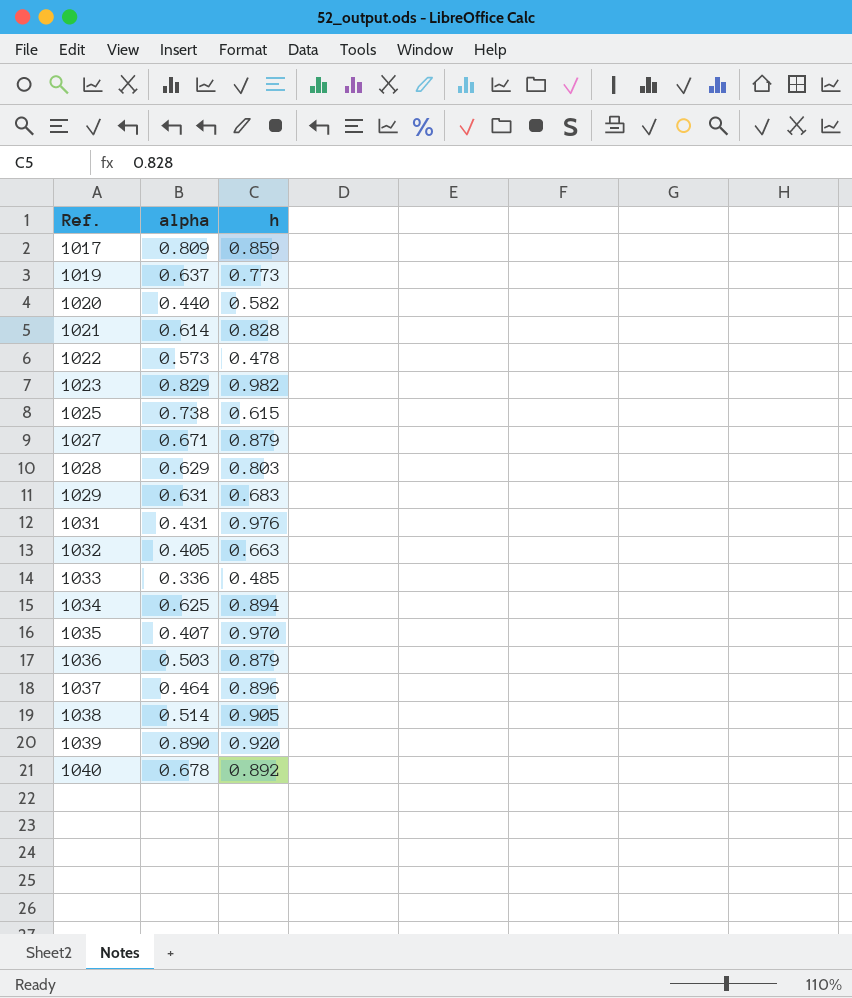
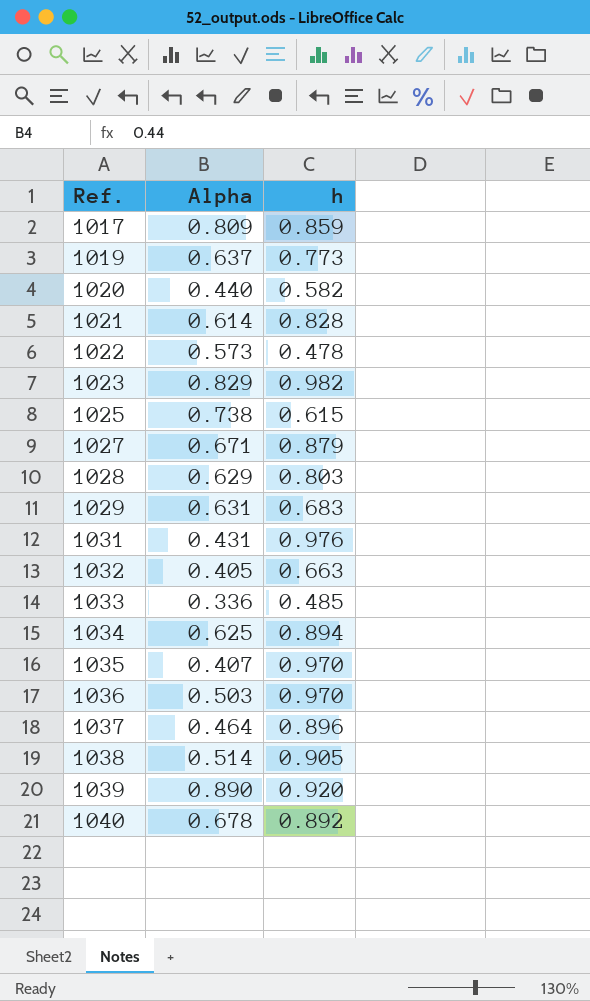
column name: alpha -> Alpha
1036 | h: 0.879 -> 0.970

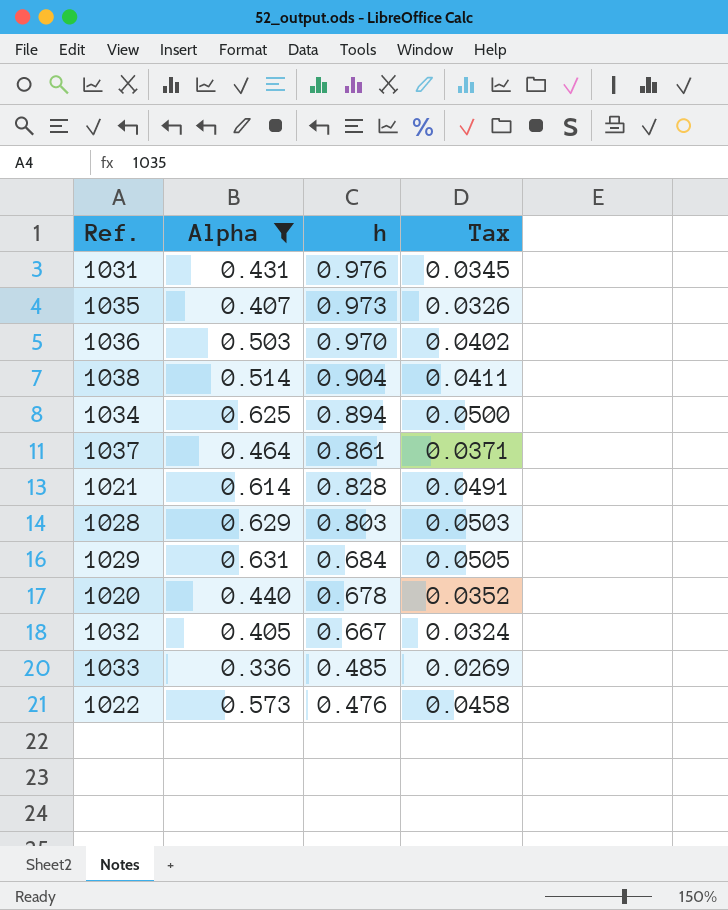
filter: none -> Alpha <= 0.631
row order: Ref. ascending -> h descending
column Tax | formula: none -> [Alpha] * 0.08
1035 | h: 0.970 -> 0.973
1038 | h: 0.905 -> 0.904
1037 | h: 0.896 -> 0.861
1029 | h: 0.683 -> 0.684
1020 | h: 0.582 -> 0.678
1032 | h: 0.663 -> 0.667
1022 | h: 0.478 -> 0.476

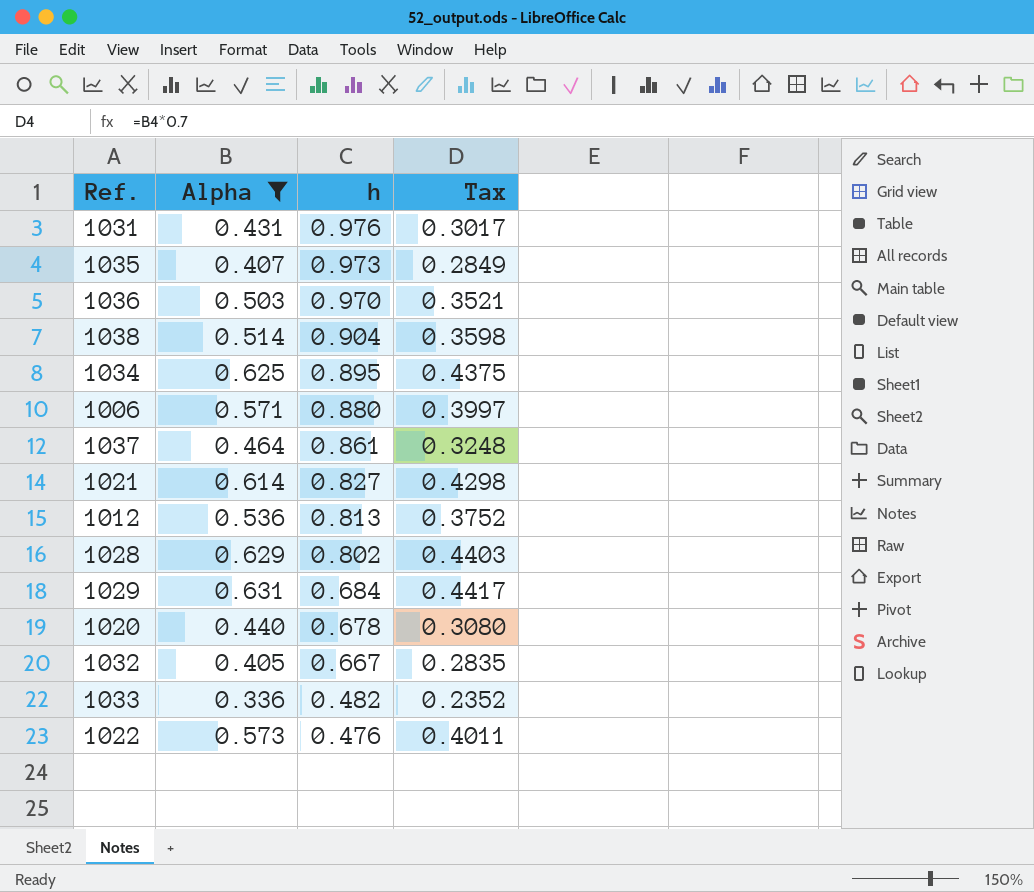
column Tax | formula: [Alpha] * 0.08 -> [Alpha] * 0.7
1034 | h: 0.894 -> 0.895
row 1006: none -> 0.571 | 0.880 | 0.3997
1021 | h: 0.828 -> 0.827
row 1012: none -> 0.536 | 0.813 | 0.3752
1028 | h: 0.803 -> 0.802
1033 | h: 0.485 -> 0.482

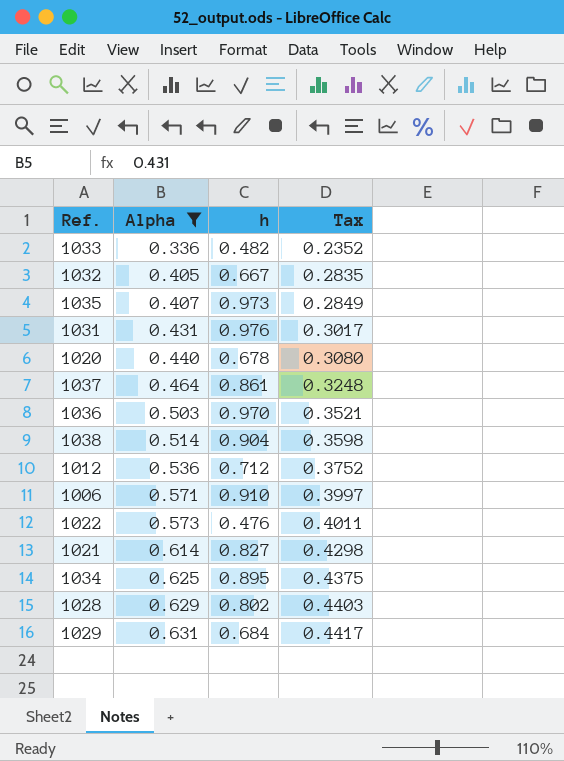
row order: h descending -> Alpha ascending
1012 | h: 0.813 -> 0.712
1006 | h: 0.880 -> 0.910

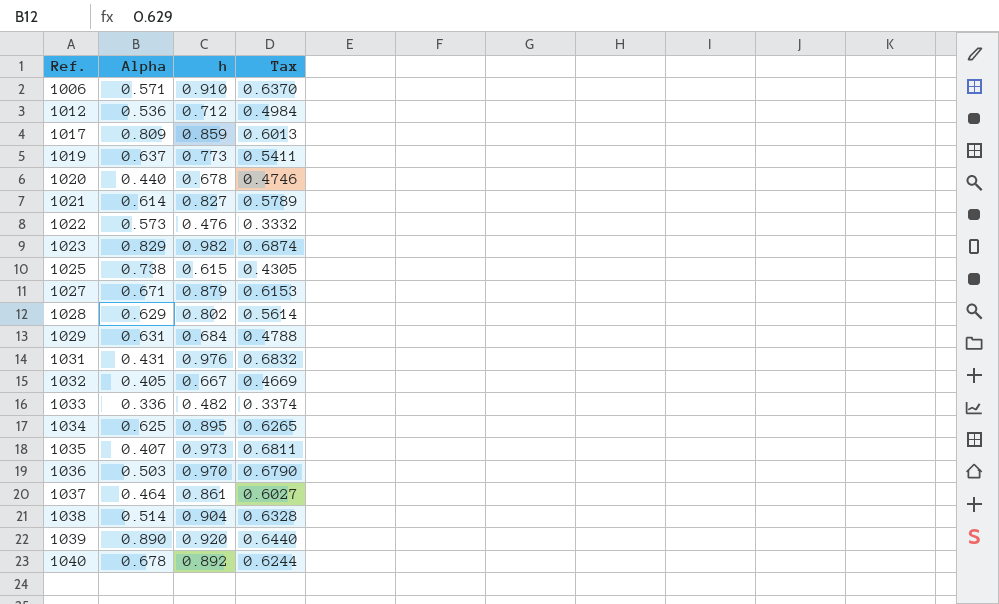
filter: Alpha <= 0.631 -> none
row order: Alpha ascending -> Ref. ascending
column Tax | formula: [Alpha] * 0.7 -> [h] * 0.7

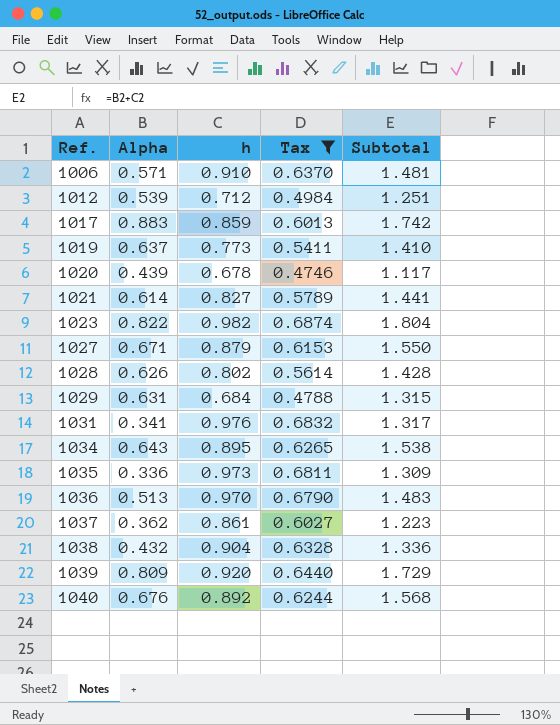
filter: none -> Tax >= 0.4746
column Subtotal | formula: none -> [Alpha] + [h]
1012 | Alpha: 0.536 -> 0.539
1017 | Alpha: 0.809 -> 0.883
1020 | Alpha: 0.440 -> 0.439
1023 | Alpha: 0.829 -> 0.822
1028 | Alpha: 0.629 -> 0.626
1031 | Alpha: 0.431 -> 0.341
1034 | Alpha: 0.625 -> 0.643
1035 | Alpha: 0.407 -> 0.336
1036 | Alpha: 0.503 -> 0.513
1037 | Alpha: 0.464 -> 0.362
1038 | Alpha: 0.514 -> 0.432
1039 | Alpha: 0.890 -> 0.809
1040 | Alpha: 0.678 -> 0.676

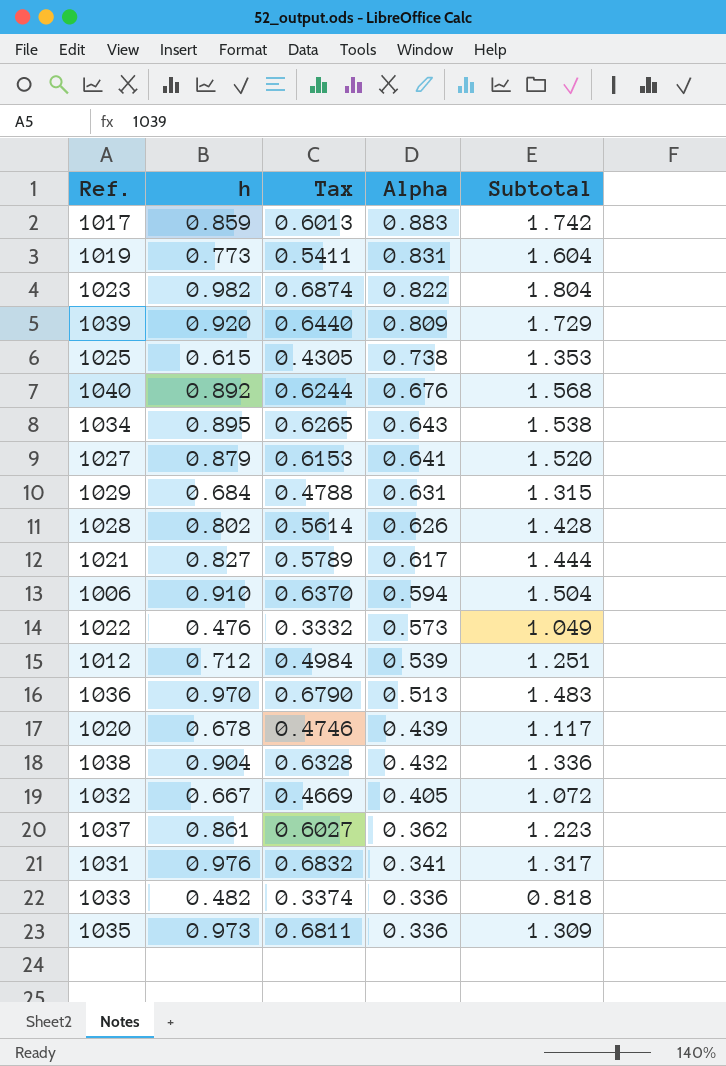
filter: Tax >= 0.4746 -> none
row order: Ref. ascending -> Alpha descending
column Alpha | position: 2 -> 4
1019 | Alpha: 0.637 -> 0.831
1019 | Subtotal: 1.410 -> 1.604
1027 | Alpha: 0.671 -> 0.641
1027 | Subtotal: 1.550 -> 1.520
1021 | Alpha: 0.614 -> 0.617
1021 | Subtotal: 1.441 -> 1.444
1006 | Alpha: 0.571 -> 0.594
1006 | Subtotal: 1.481 -> 1.504

